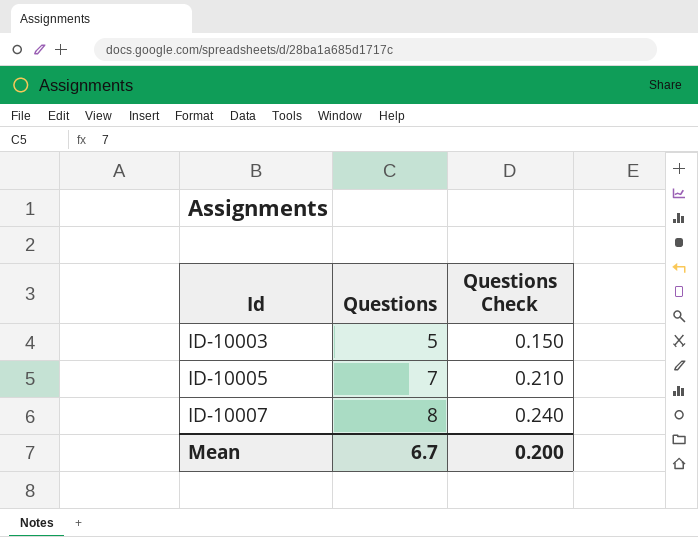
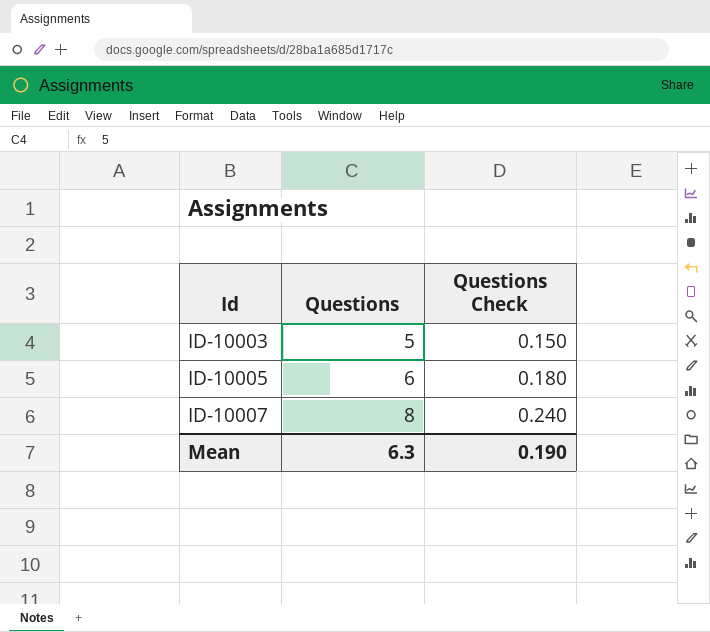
ID-10005 | Questions: 7 -> 6
ID-10005 | Questions Check: 0.210 -> 0.180
Mean | Questions: 6.7 -> 6.3
Mean | Questions Check: 0.200 -> 0.190

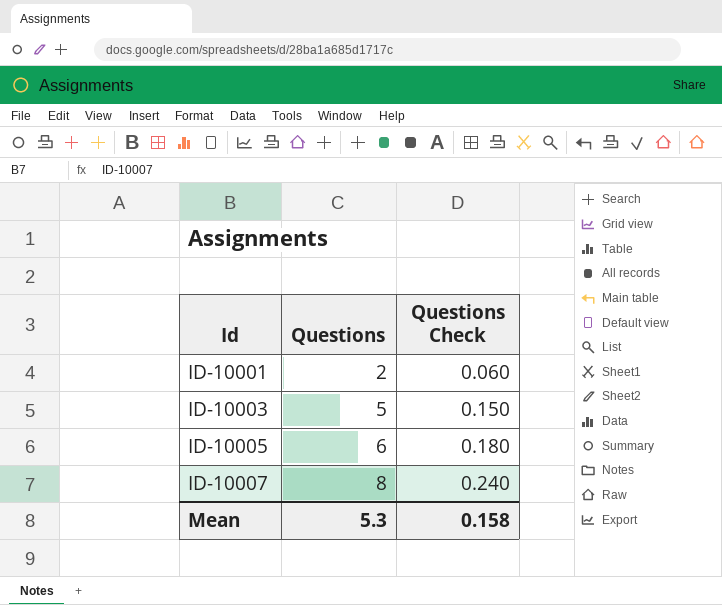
row ID-10001: none -> 2 | 0.060
Mean | Questions: 6.3 -> 5.3
Mean | Questions Check: 0.190 -> 0.158

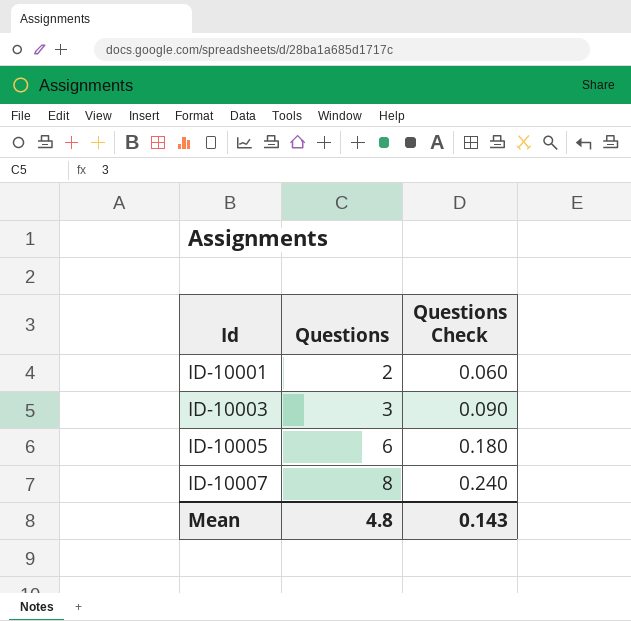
ID-10003 | Questions: 5 -> 3
ID-10003 | Questions Check: 0.150 -> 0.090
Mean | Questions: 5.3 -> 4.8
Mean | Questions Check: 0.158 -> 0.143

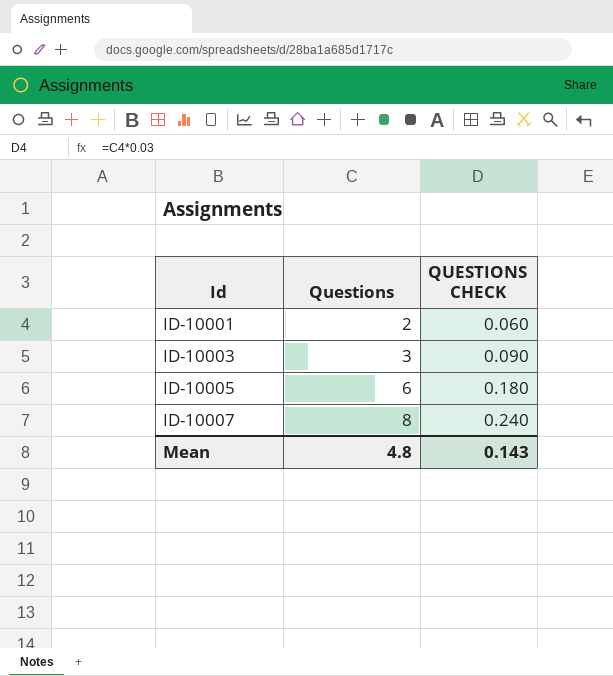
column name: Questions Check -> QUESTIONS CHECK

